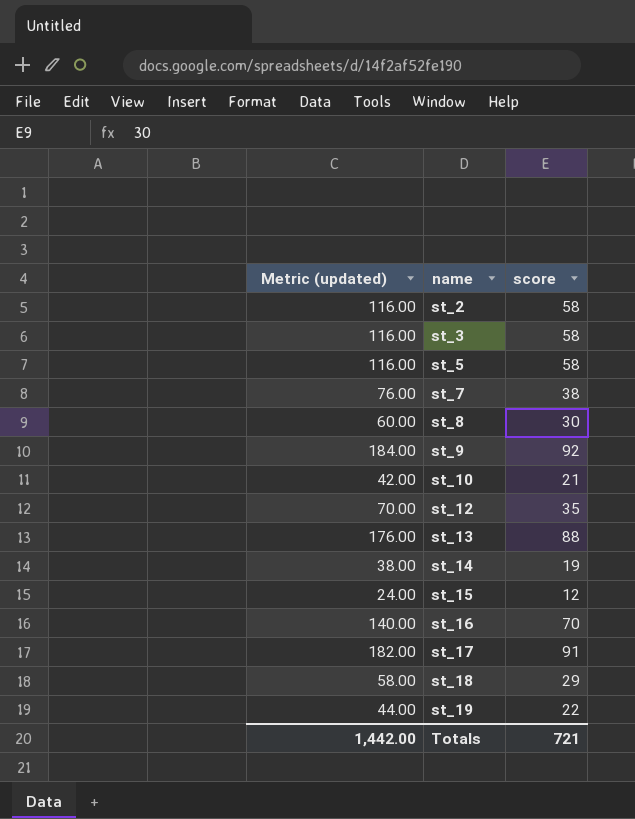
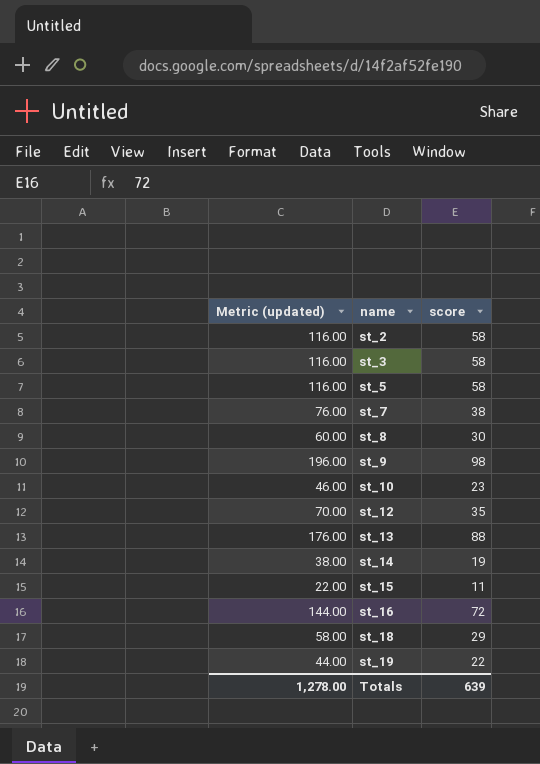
row st_17: 182.00 | 91 -> none
st_9 | Metric (updated): 184.00 -> 196.00
st_9 | score: 92 -> 98
st_10 | Metric (updated): 42.00 -> 46.00
st_10 | score: 21 -> 23
st_15 | Metric (updated): 24.00 -> 22.00
st_15 | score: 12 -> 11
st_16 | Metric (updated): 140.00 -> 144.00
st_16 | score: 70 -> 72
Totals | Metric (updated): 1,442.00 -> 1,278.00
Totals | score: 721 -> 639

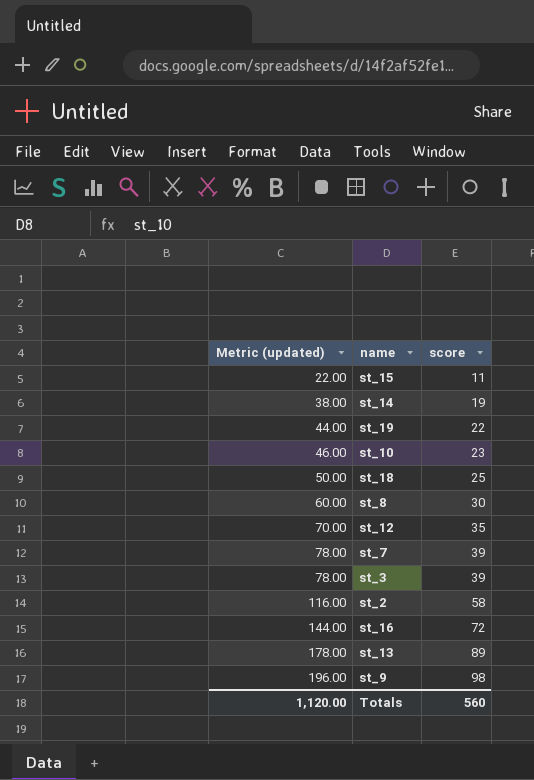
row order: name ascending -> Metric (updated) ascending
row st_5: 116.00 | 58 -> none
st_18 | Metric (updated): 58.00 -> 50.00
st_18 | score: 29 -> 25
st_7 | Metric (updated): 76.00 -> 78.00
st_7 | score: 38 -> 39
st_3 | Metric (updated): 116.00 -> 78.00
st_3 | score: 58 -> 39
st_13 | Metric (updated): 176.00 -> 178.00
st_13 | score: 88 -> 89
Totals | Metric (updated): 1,278.00 -> 1,120.00
Totals | score: 639 -> 560

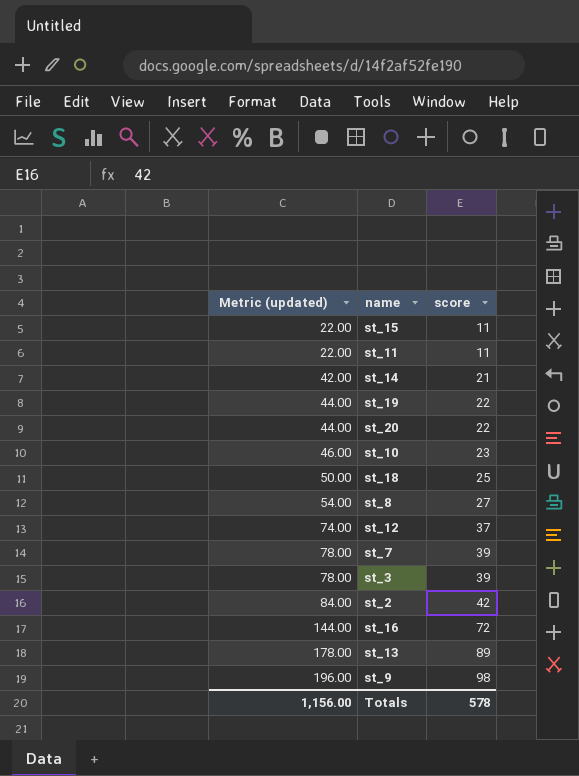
row st_11: none -> 22.00 | 11
st_14 | Metric (updated): 38.00 -> 42.00
st_14 | score: 19 -> 21
row st_20: none -> 44.00 | 22
st_8 | Metric (updated): 60.00 -> 54.00
st_8 | score: 30 -> 27
st_12 | Metric (updated): 70.00 -> 74.00
st_12 | score: 35 -> 37
st_2 | Metric (updated): 116.00 -> 84.00
st_2 | score: 58 -> 42
Totals | Metric (updated): 1,120.00 -> 1,156.00
Totals | score: 560 -> 578

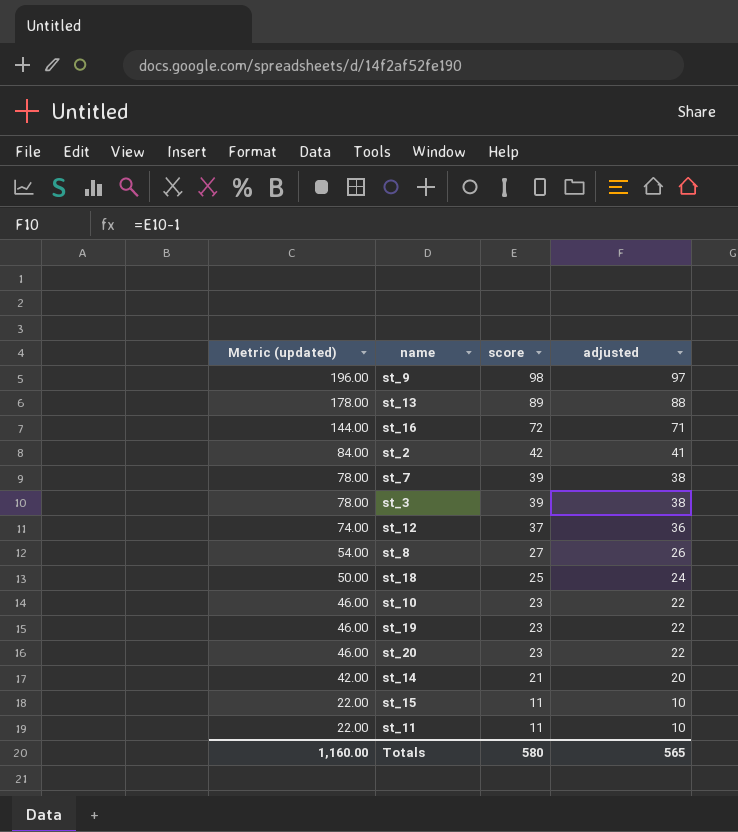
row order: Metric (updated) ascending -> Metric (updated) descending
column adjusted | formula: none -> [score] - 1
st_19 | Metric (updated): 44.00 -> 46.00
st_19 | score: 22 -> 23
st_20 | Metric (updated): 44.00 -> 46.00
st_20 | score: 22 -> 23
Totals | Metric (updated): 1,156.00 -> 1,160.00
Totals | score: 578 -> 580

